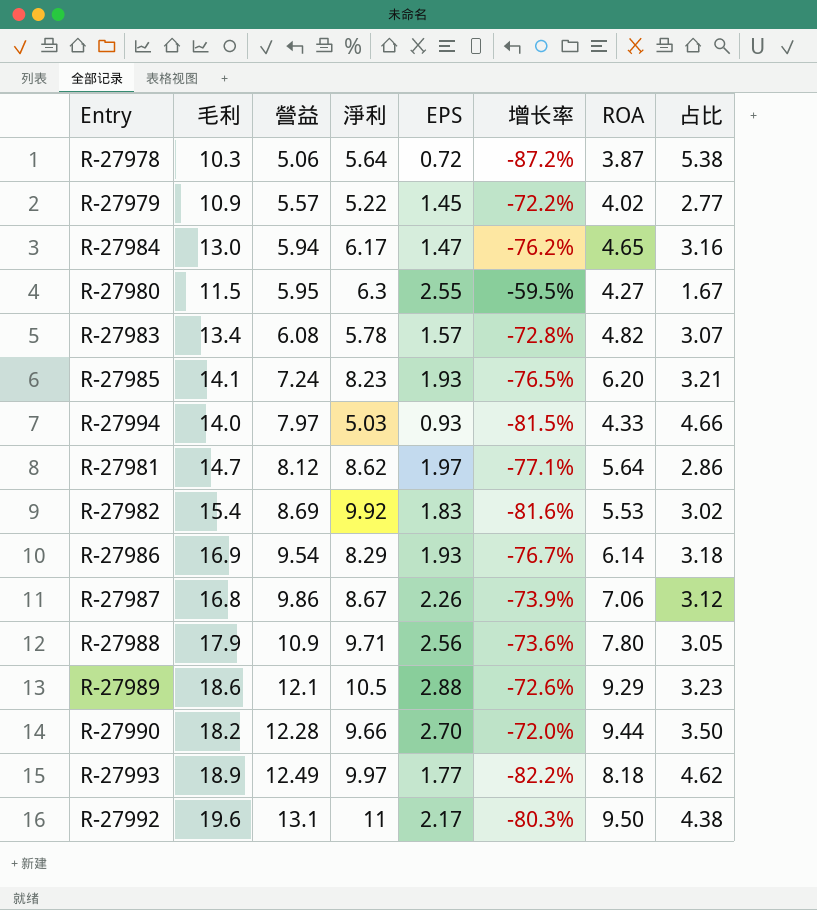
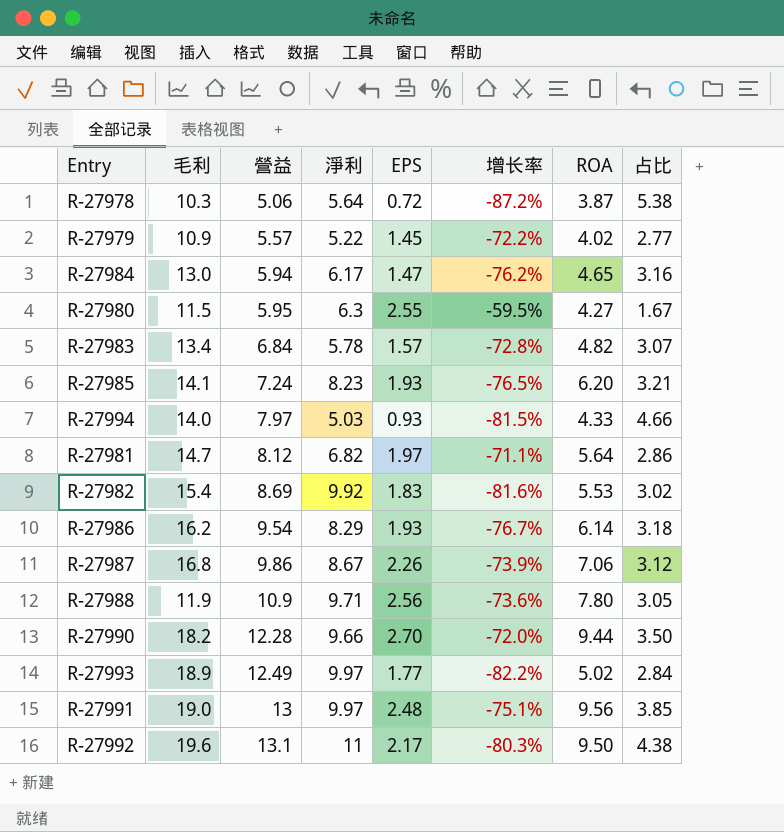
row R-27989: 18.6 | 12.1 | 10.5 | 2.88 | -72.6% | 9.29 | 3.23 -> none
R-27983 | 營益: 6.08 -> 6.84
R-27981 | 淨利: 8.62 -> 6.82
R-27981 | 增长率: -77.1% -> -71.1%
R-27986 | 毛利: 16.9 -> 16.2
R-27988 | 毛利: 17.9 -> 11.9
R-27993 | ROA: 8.18 -> 5.02
R-27993 | 占比: 4.62 -> 2.84
row R-27991: none -> 19.0 | 13 | 9.97 | 2.48 | -75.1% | 9.56 | 3.85

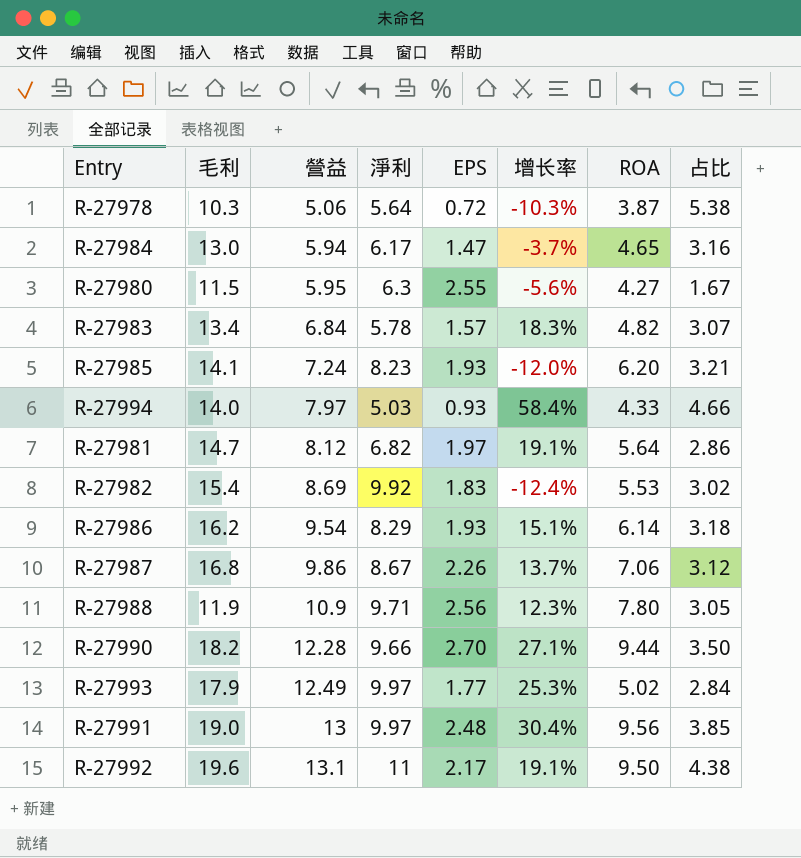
column 增长率 | formula: ([EPS] - [淨利]) / [淨利] -> ([營益] - [淨利]) / [淨利]
row R-27979: 10.9 | 5.57 | 5.22 | 1.45 | -72.2% | 4.02 | 2.77 -> none
R-27993 | 毛利: 18.9 -> 17.9

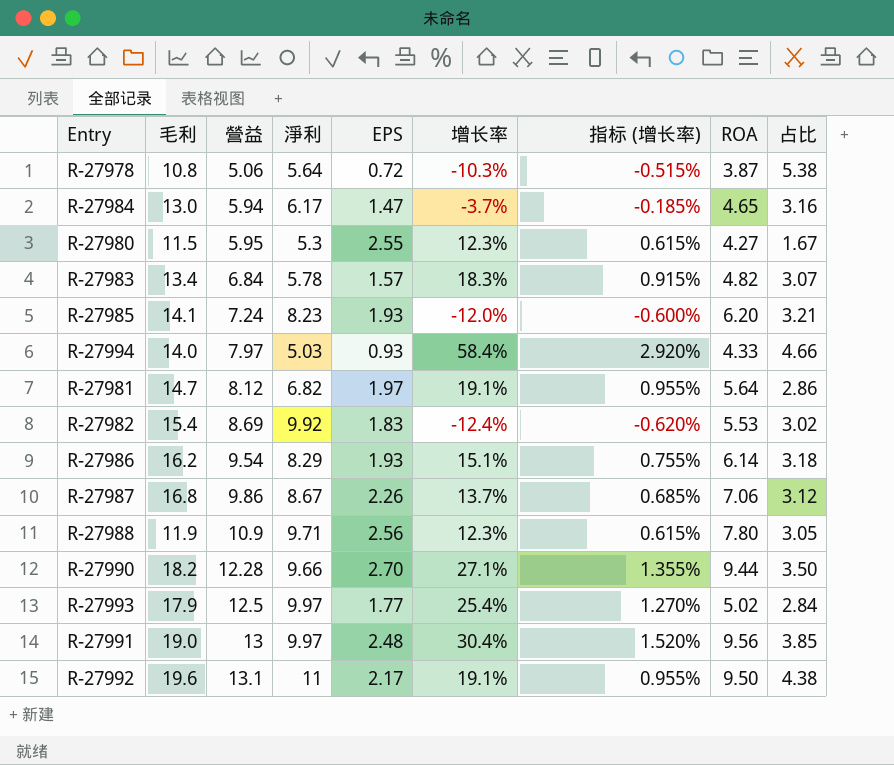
column 指标 (增长率) | formula: none -> [增长率] * 0.05
R-27978 | 毛利: 10.3 -> 10.8
R-27980 | 淨利: 6.3 -> 5.3
R-27980 | 增长率: -5.6% -> 12.3%
R-27993 | 營益: 12.49 -> 12.5
R-27993 | 增长率: 25.3% -> 25.4%

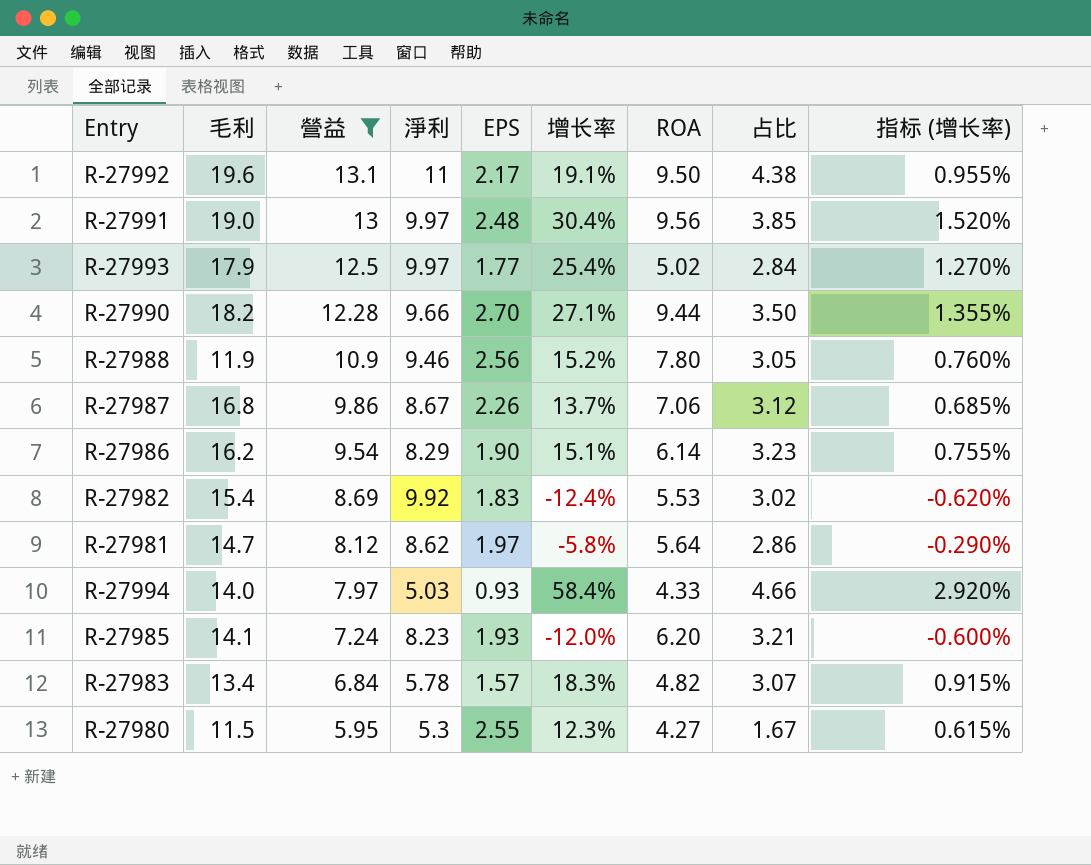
filter: none -> 營益 >= 5.95
row order: 營益 ascending -> 營益 descending
column 指标 (增长率) | position: 7 -> 9
R-27988 | 淨利: 9.71 -> 9.46
R-27988 | 增长率: 12.3% -> 15.2%
R-27988 | 指标 (增长率): 0.615% -> 0.760%
R-27986 | EPS: 1.93 -> 1.90
R-27986 | 占比: 3.18 -> 3.23
R-27981 | 淨利: 6.82 -> 8.62
R-27981 | 增长率: 19.1% -> -5.8%
R-27981 | 指标 (增长率): 0.955% -> -0.290%

